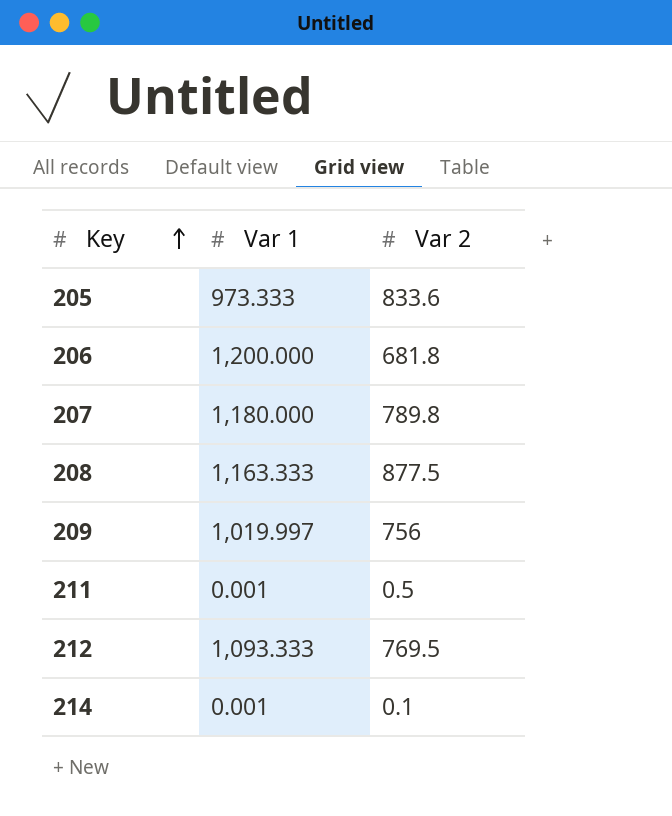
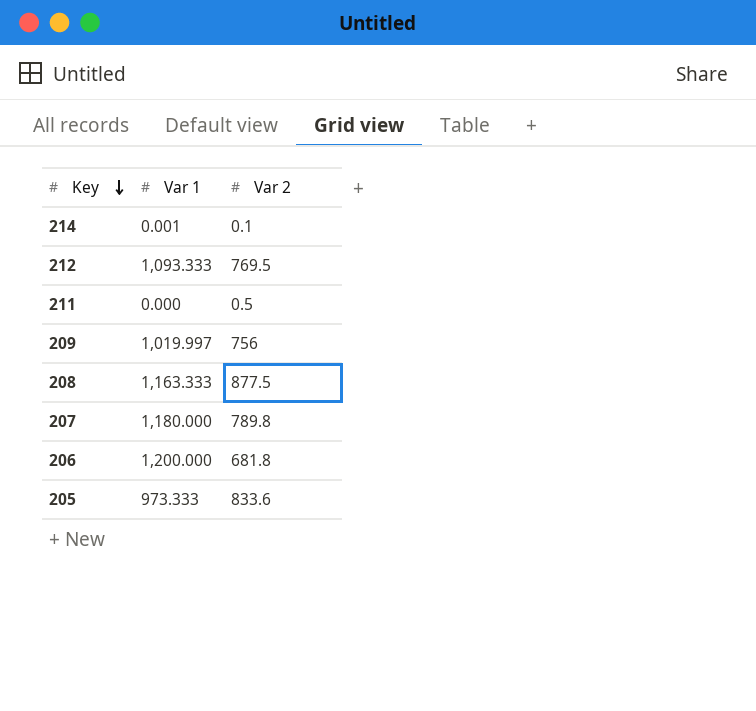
row order: Key ascending -> Key descending
211 | Var 1: 0.001 -> 0.000

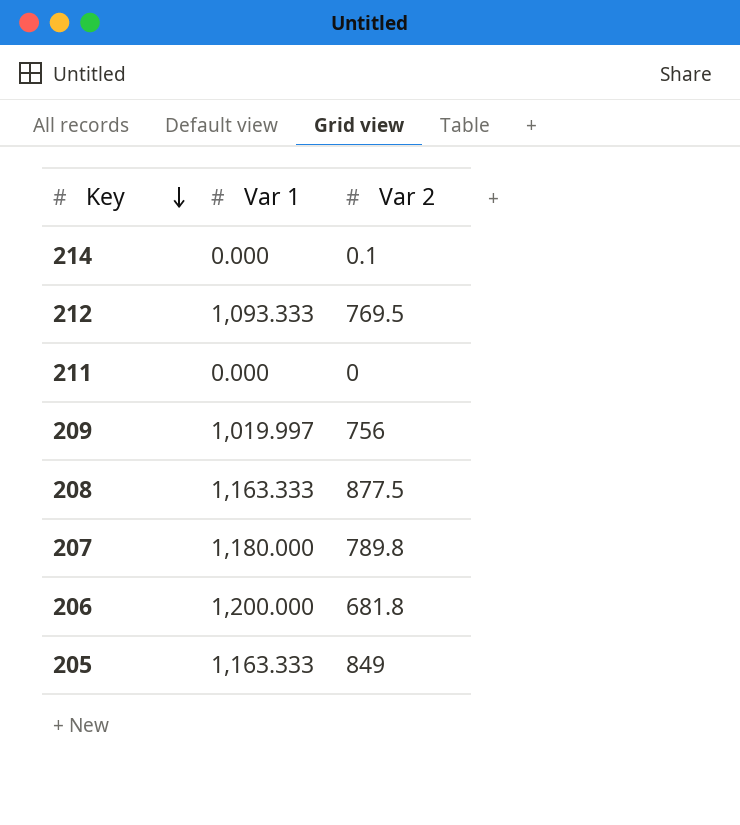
214 | Var 1: 0.001 -> 0.000
211 | Var 2: 0.5 -> 0
205 | Var 1: 973.333 -> 1,163.333
205 | Var 2: 833.6 -> 849

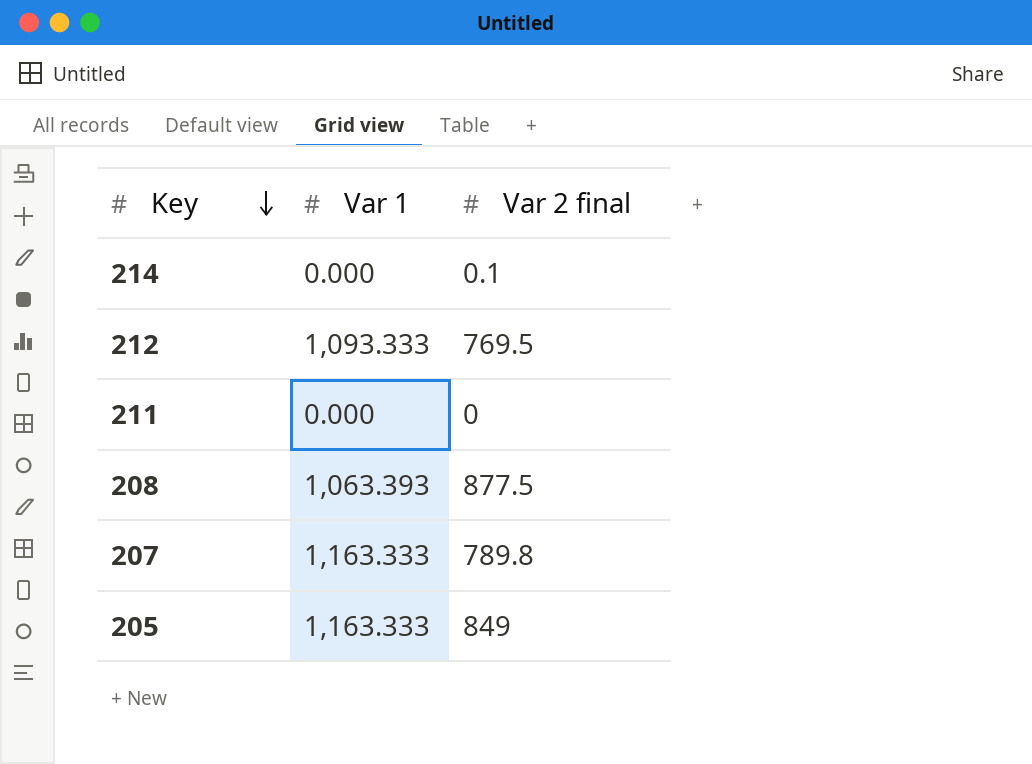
column name: Var 2 -> Var 2 final
row 209: 1,019.997 | 756 -> none
row 206: 1,200.000 | 681.8 -> none
208 | Var 1: 1,163.333 -> 1,063.393
207 | Var 1: 1,180.000 -> 1,163.333

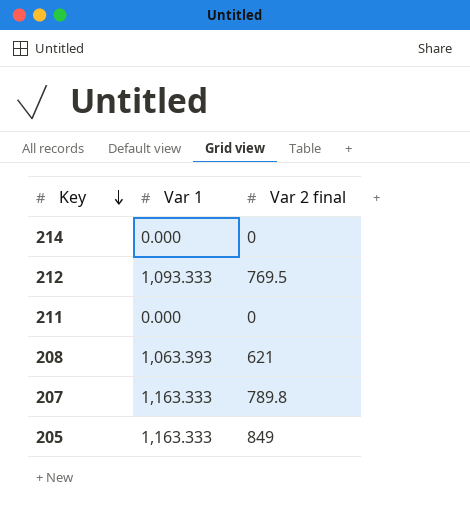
214 | Var 2 final: 0.1 -> 0
208 | Var 2 final: 877.5 -> 621

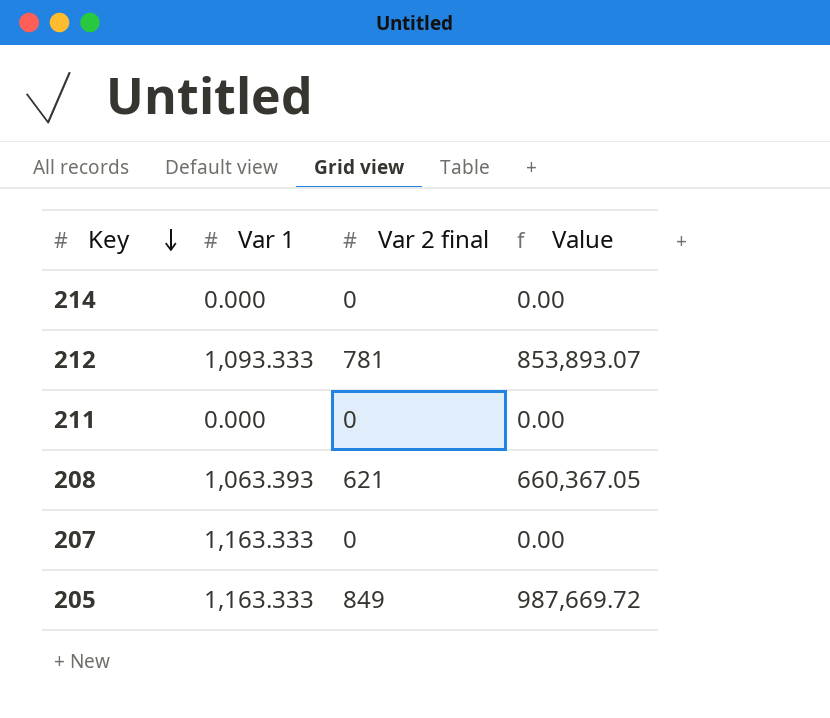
column Value | formula: none -> [Var 1] * [Var 2 final]
212 | Var 2 final: 769.5 -> 781
207 | Var 2 final: 789.8 -> 0

